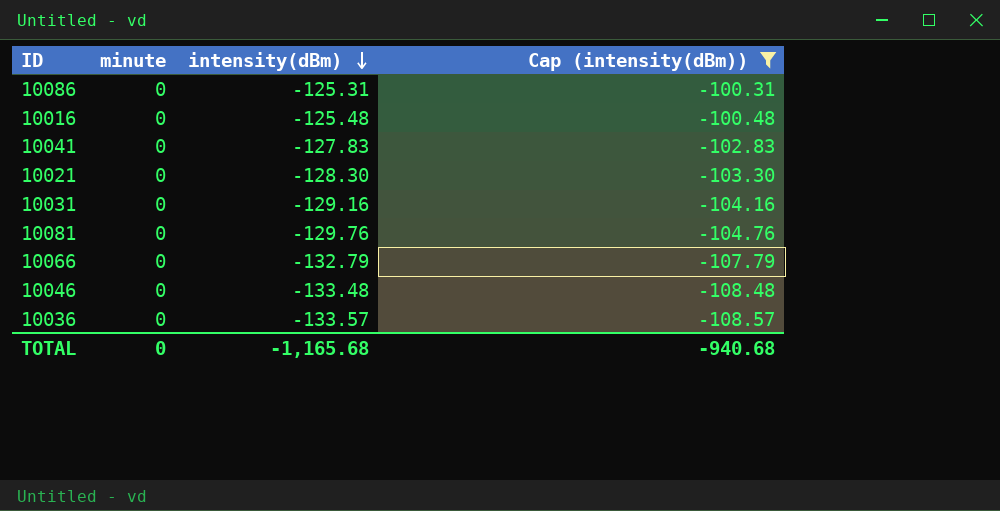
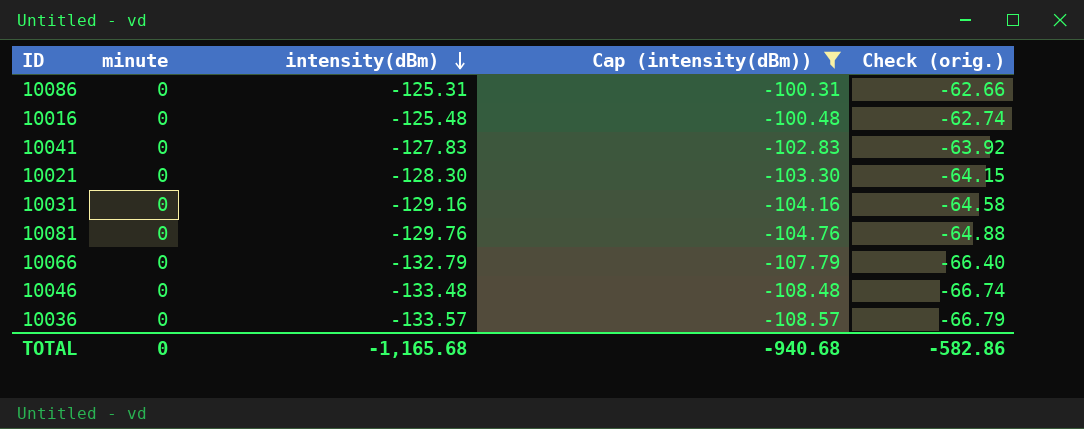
column Check (orig.) | formula: none -> [intensity(dBm)] * 0.5

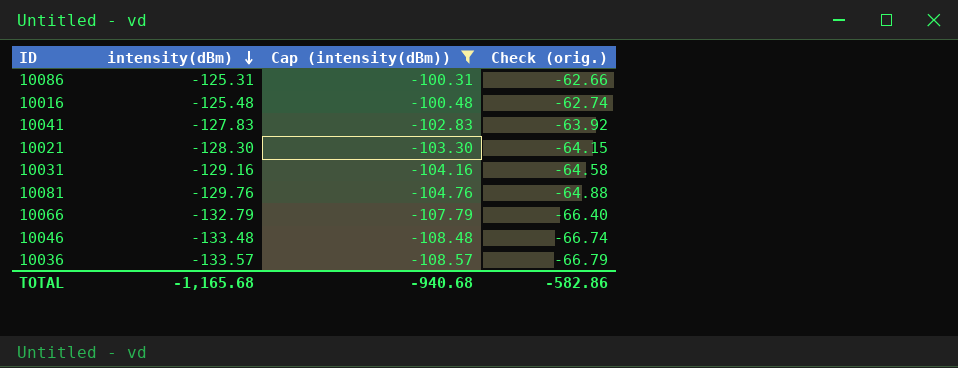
column minute | position: 2 -> none

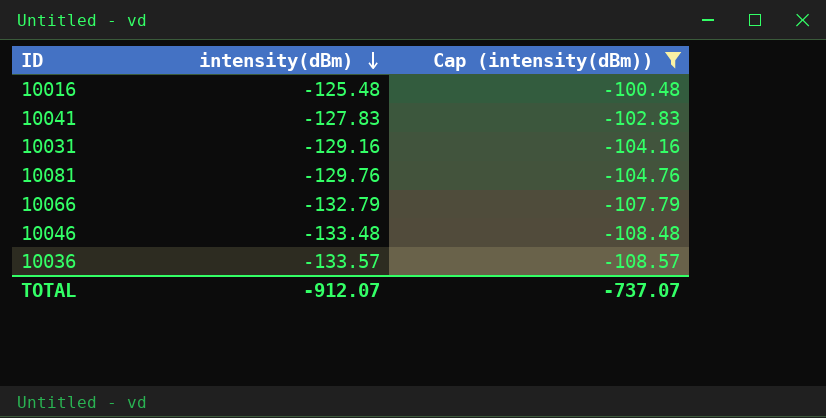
column Check (orig.) | formula: [intensity(dBm)] * 0.5 -> none
row 10086: -125.31 | -100.31 | -62.66 -> none
row 10021: -128.30 | -103.30 | -64.15 -> none
TOTAL | intensity(dBm): -1,165.68 -> -912.07
TOTAL | Cap (intensity(dBm)): -940.68 -> -737.07

